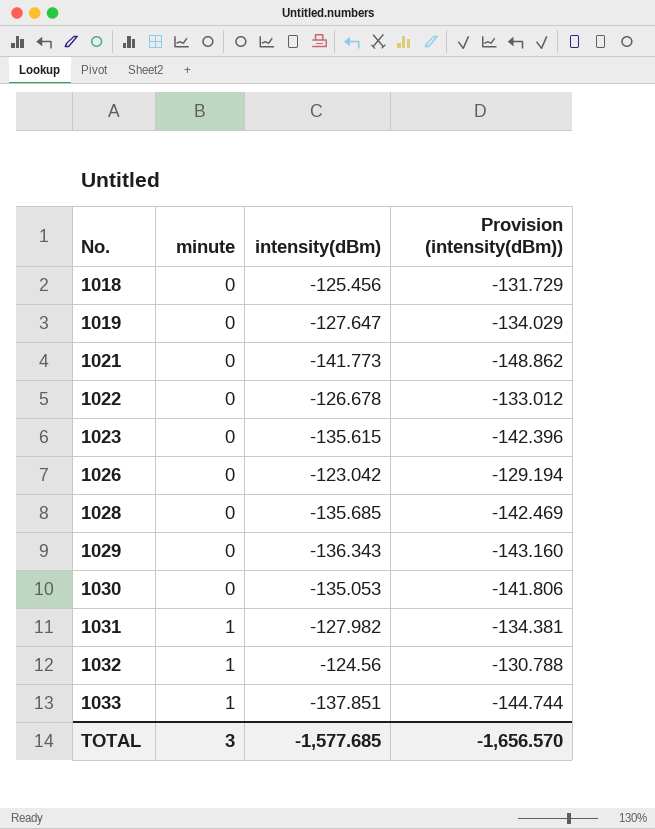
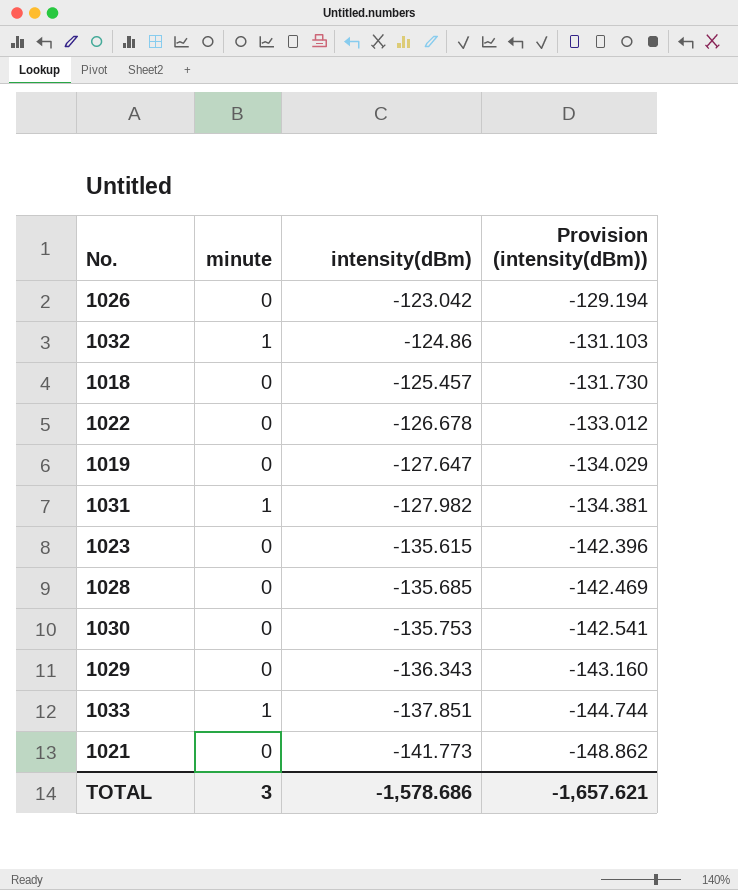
row order: No. ascending -> intensity(dBm) descending
1032 | intensity(dBm): -124.56 -> -124.86
1032 | Provision (intensity(dBm)): -130.788 -> -131.103
1018 | intensity(dBm): -125.456 -> -125.457
1018 | Provision (intensity(dBm)): -131.729 -> -131.730
1030 | intensity(dBm): -135.053 -> -135.753
1030 | Provision (intensity(dBm)): -141.806 -> -142.541
TOTAL | intensity(dBm): -1,577.685 -> -1,578.686
TOTAL | Provision (intensity(dBm)): -1,656.570 -> -1,657.621

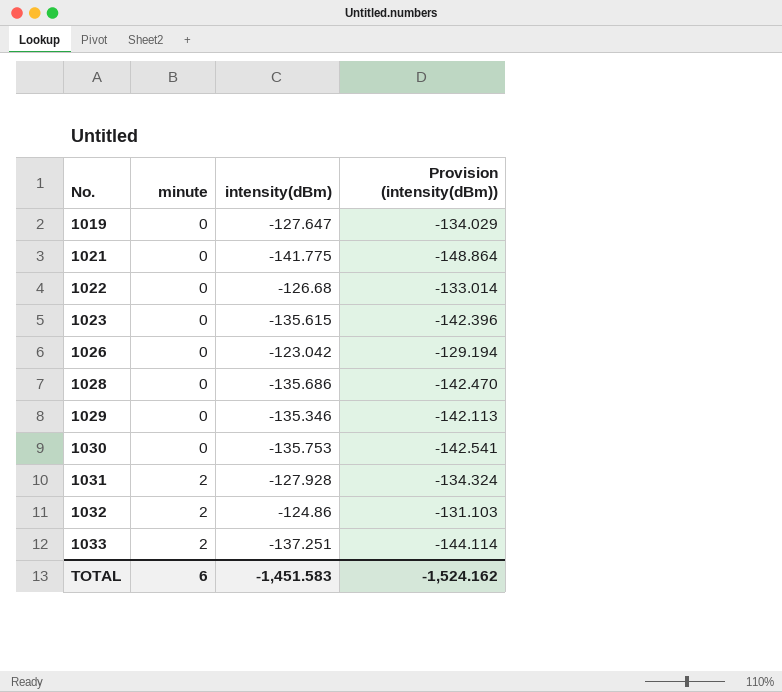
row order: intensity(dBm) descending -> No. ascending
row 1018: 0 | -125.457 | -131.730 -> none
1021 | intensity(dBm): -141.773 -> -141.775
1021 | Provision (intensity(dBm)): -148.862 -> -148.864
1022 | intensity(dBm): -126.678 -> -126.68
1022 | Provision (intensity(dBm)): -133.012 -> -133.014
1028 | intensity(dBm): -135.685 -> -135.686
1028 | Provision (intensity(dBm)): -142.469 -> -142.470
1029 | intensity(dBm): -136.343 -> -135.346
1029 | Provision (intensity(dBm)): -143.160 -> -142.113
1031 | minute: 1 -> 2
1031 | intensity(dBm): -127.982 -> -127.928
1031 | Provision (intensity(dBm)): -134.381 -> -134.324
1032 | minute: 1 -> 2
1033 | minute: 1 -> 2
1033 | intensity(dBm): -137.851 -> -137.251
1033 | Provision (intensity(dBm)): -144.744 -> -144.114
TOTAL | minute: 3 -> 6
TOTAL | intensity(dBm): -1,578.686 -> -1,451.583
TOTAL | Provision (intensity(dBm)): -1,657.621 -> -1,524.162

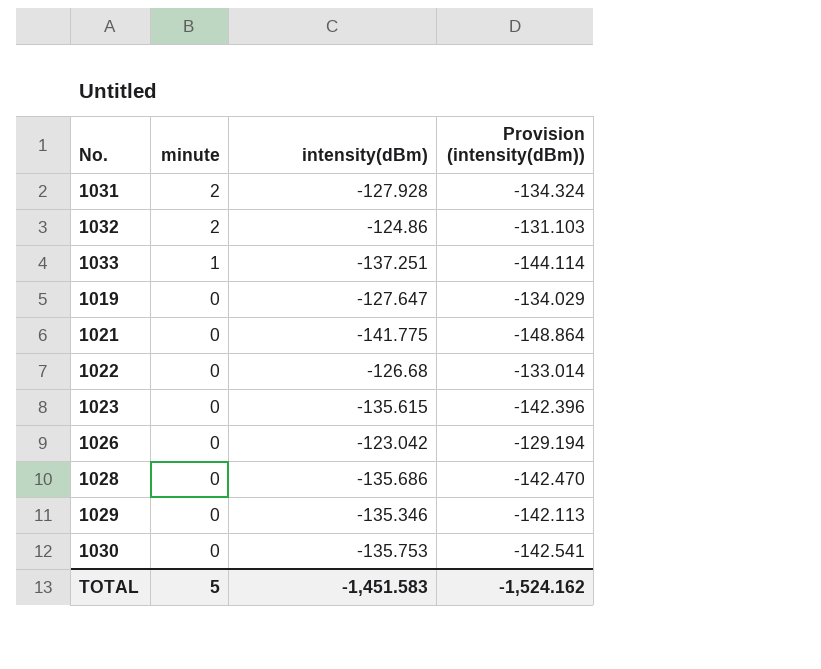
row order: No. ascending -> minute descending
1033 | minute: 2 -> 1
TOTAL | minute: 6 -> 5

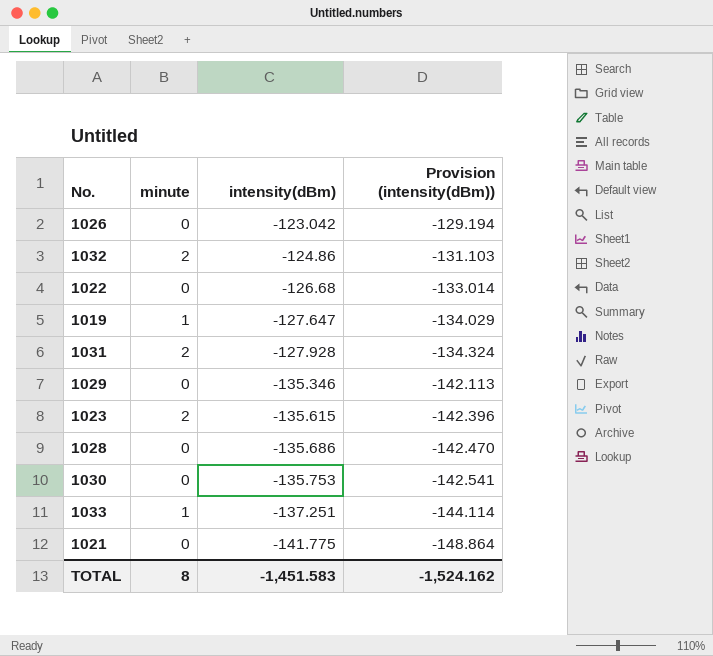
row order: minute descending -> intensity(dBm) descending
1019 | minute: 0 -> 1
1023 | minute: 0 -> 2
TOTAL | minute: 5 -> 8

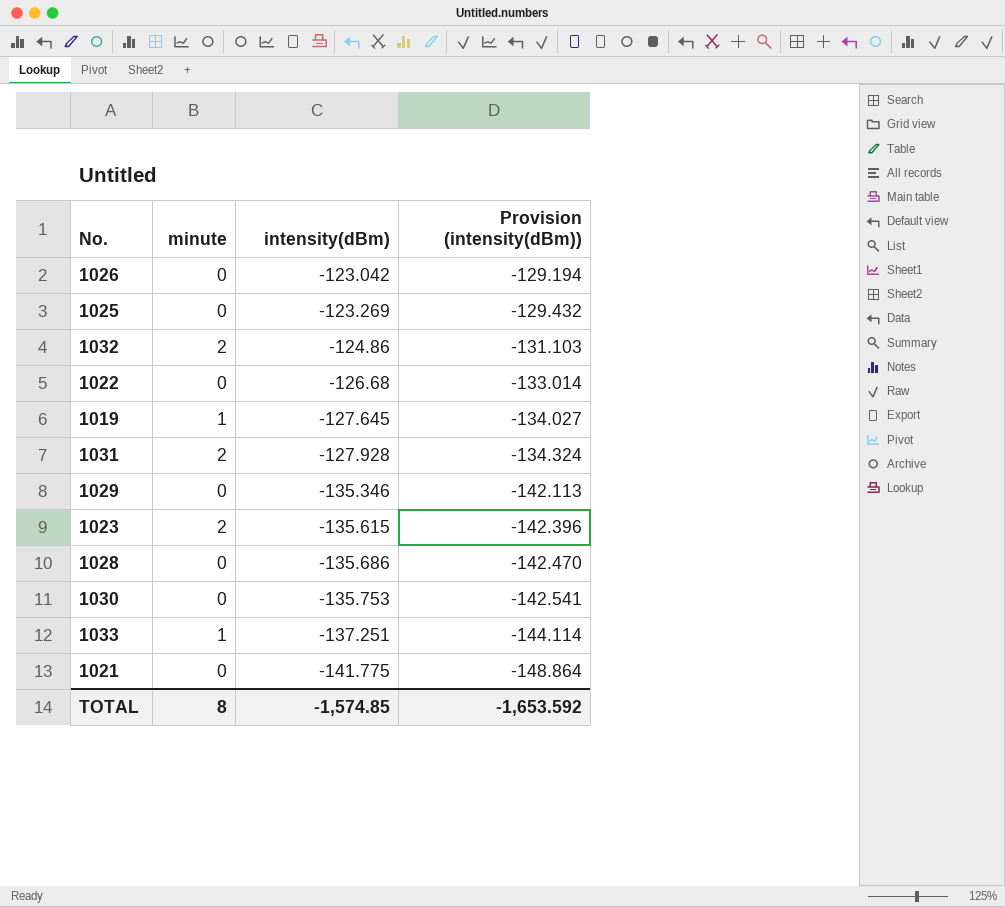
row 1025: none -> 0 | -123.269 | -129.432
1019 | intensity(dBm): -127.647 -> -127.645
1019 | Provision (intensity(dBm)): -134.029 -> -134.027
TOTAL | intensity(dBm): -1,451.583 -> -1,574.85
TOTAL | Provision (intensity(dBm)): -1,524.162 -> -1,653.592

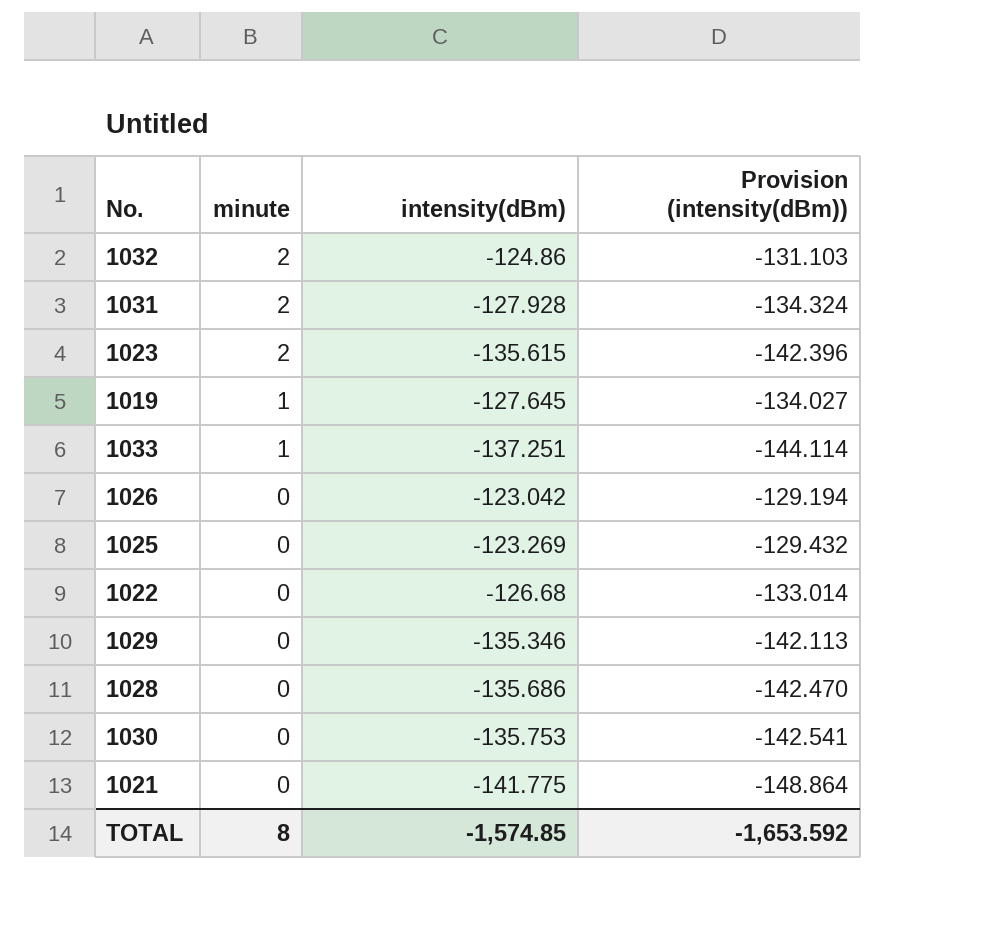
row order: intensity(dBm) descending -> minute descending

